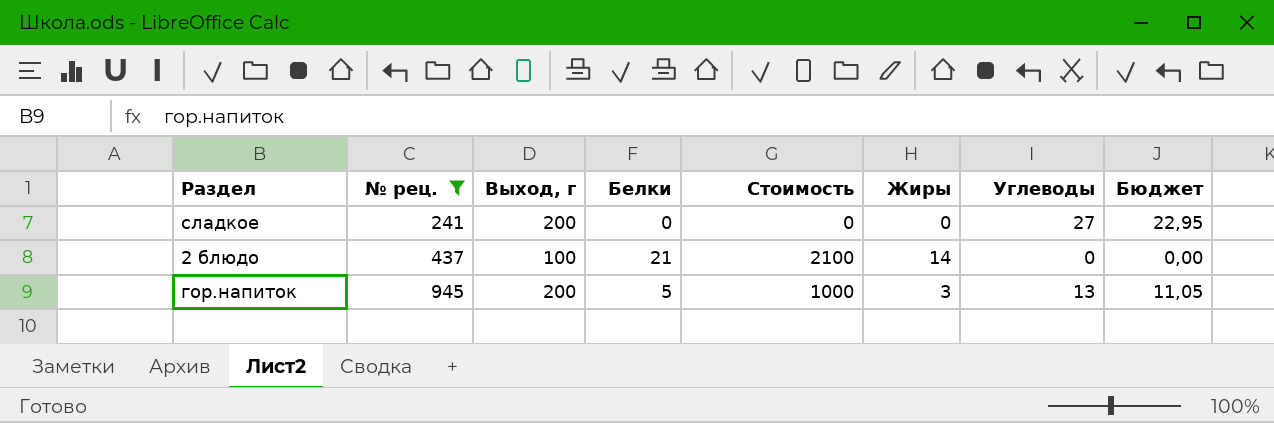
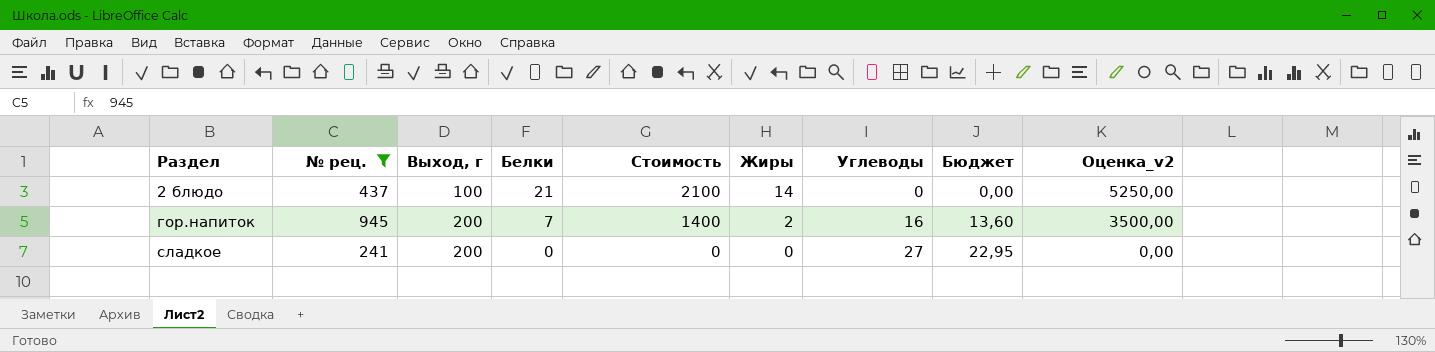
row order: № рец. ascending -> Раздел ascending
column Оценка_v2 | formula: none -> [Стоимость] * 2,5
гор.напиток | Белки: 5 -> 7
гор.напиток | Стоимость: 1000 -> 1400
гор.напиток | Жиры: 3 -> 2
гор.напиток | Углеводы: 13 -> 16
гор.напиток | Бюджет: 11,05 -> 13,60

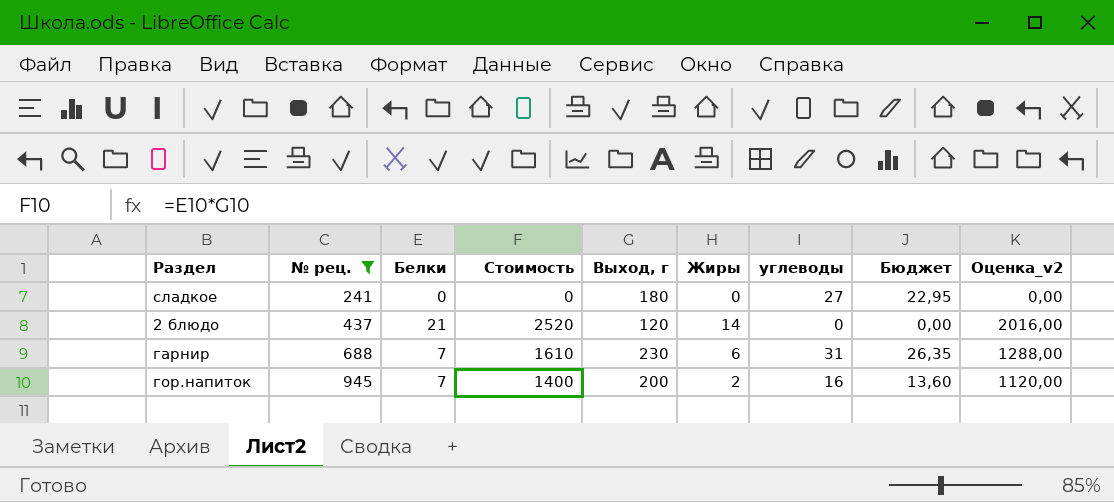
row order: Раздел ascending -> № рец. ascending
column Выход, г | position: 3 -> 5
column name: Углеводы -> углеводы
column Оценка_v2 | formula: [Стоимость] * 2,5 -> [Стоимость] * 0,8
сладкое | Выход, г: 200 -> 180
2 блюдо | Стоимость: 2100 -> 2520
2 блюдо | Выход, г: 100 -> 120
row гарнир: none -> 688 | 7 | 1610 | 230 | 6 | 31 | 26,35 | 1288,00

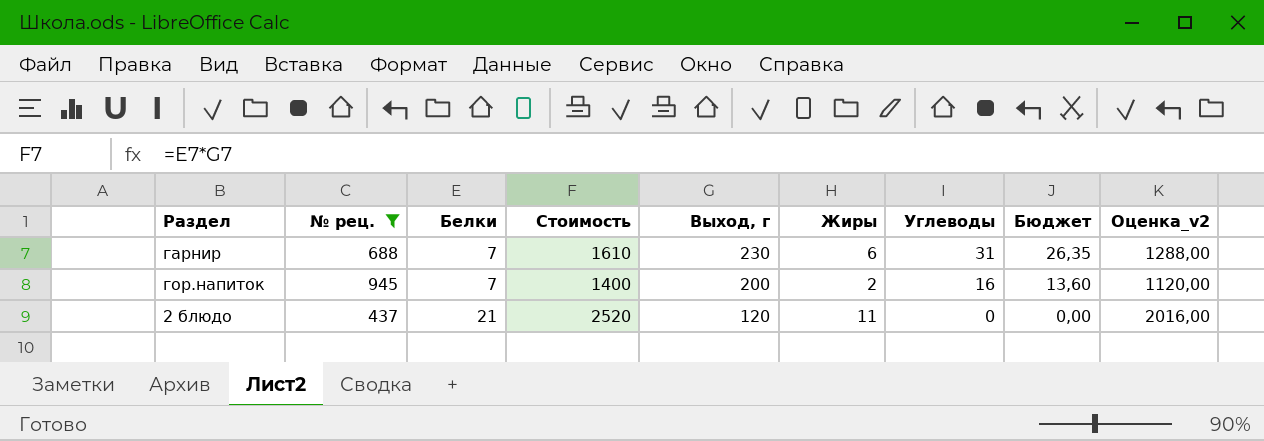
row order: № рец. ascending -> Белки ascending
column name: углеводы -> Углеводы
row сладкое: 241 | 0 | 0 | 180 | 0 | 27 | 22,95 | 0,00 -> none
2 блюдо | Жиры: 14 -> 11

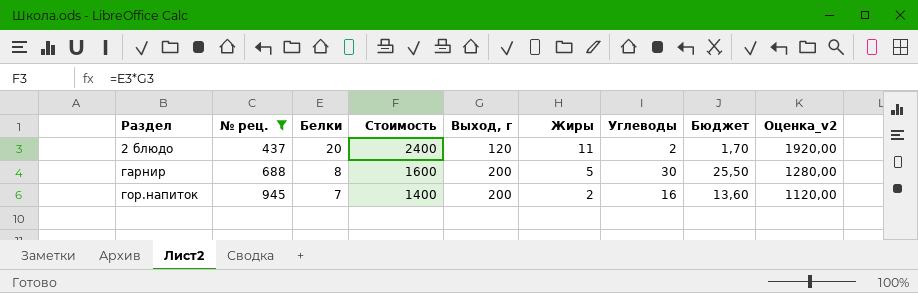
row order: Белки ascending -> Раздел ascending
2 блюдо | Белки: 21 -> 20
2 блюдо | Стоимость: 2520 -> 2400
2 блюдо | Углеводы: 0 -> 2
2 блюдо | Бюджет: 0,00 -> 1,70
2 блюдо | Оценка_v2: 2016,00 -> 1920,00
гарнир | Белки: 7 -> 8
гарнир | Стоимость: 1610 -> 1600
гарнир | Выход, г: 230 -> 200
гарнир | Жиры: 6 -> 5
гарнир | Углеводы: 31 -> 30
гарнир | Бюджет: 26,35 -> 25,50
гарнир | Оценка_v2: 1288,00 -> 1280,00

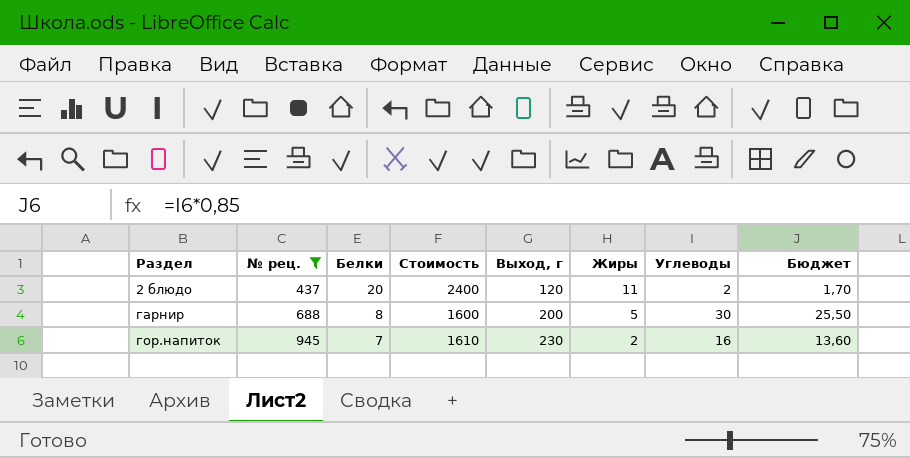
column Оценка_v2 | formula: [Стоимость] * 0,8 -> none
гор.напиток | Стоимость: 1400 -> 1610
гор.напиток | Выход, г: 200 -> 230

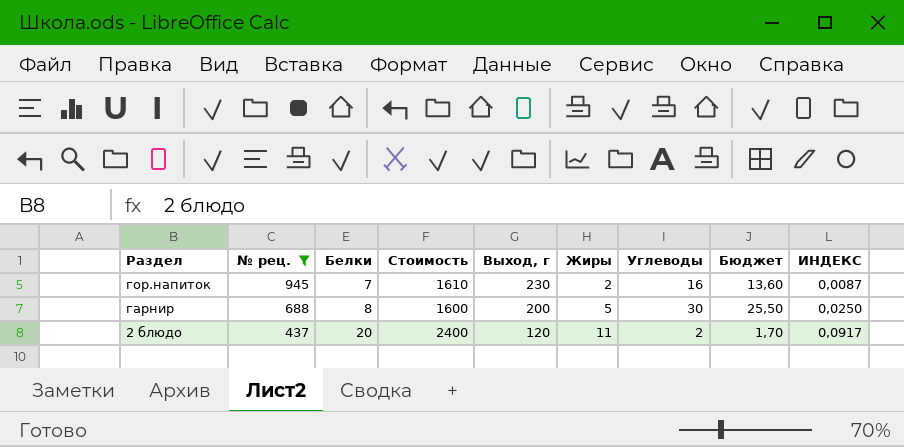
row order: Раздел ascending -> Раздел descending
column ИНДЕКС | formula: none -> [Жиры] / [Выход, г]

